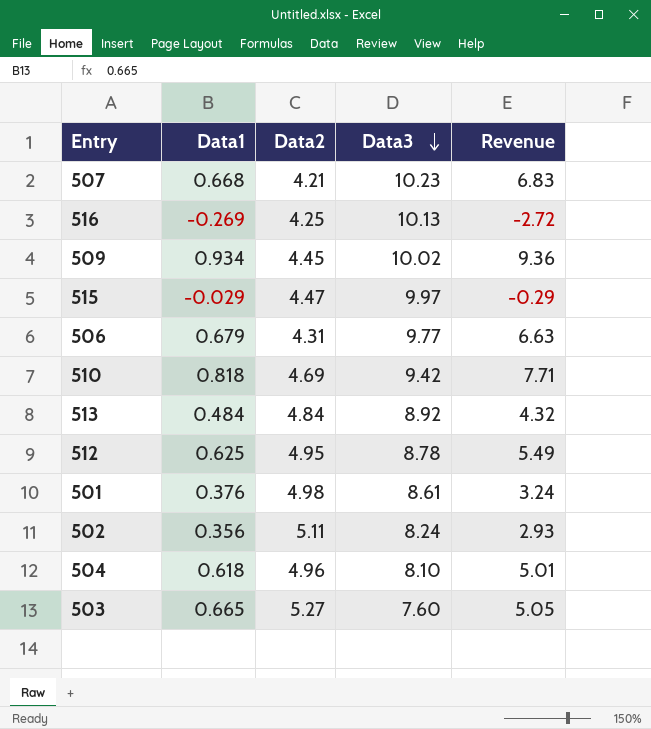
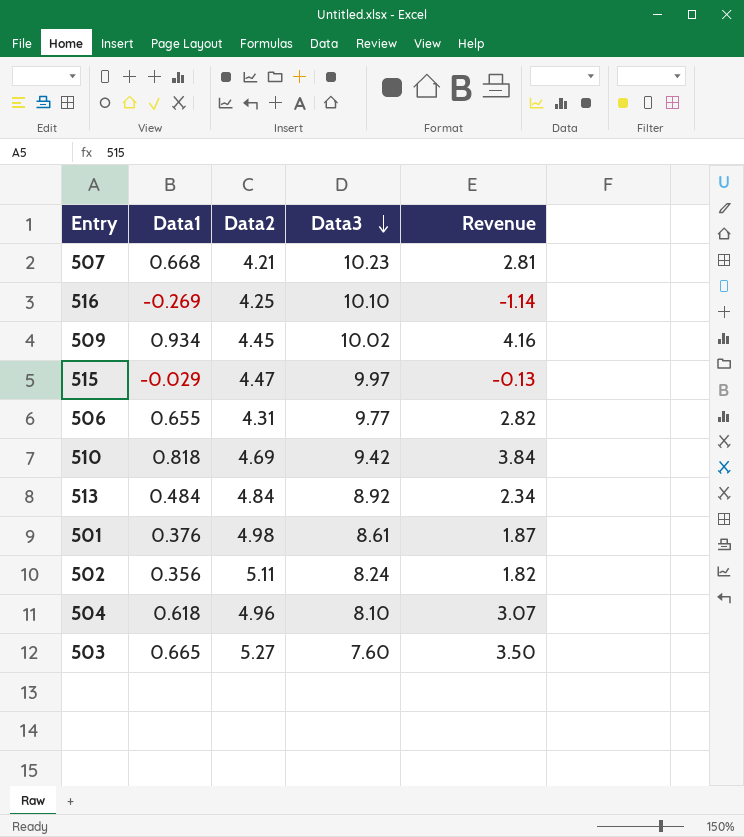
column Revenue | formula: [Data1] * [Data3] -> [Data1] * [Data2]
row 512: 0.625 | 4.95 | 8.78 | 5.49 -> none
516 | Data3: 10.13 -> 10.10
506 | Data1: 0.679 -> 0.655

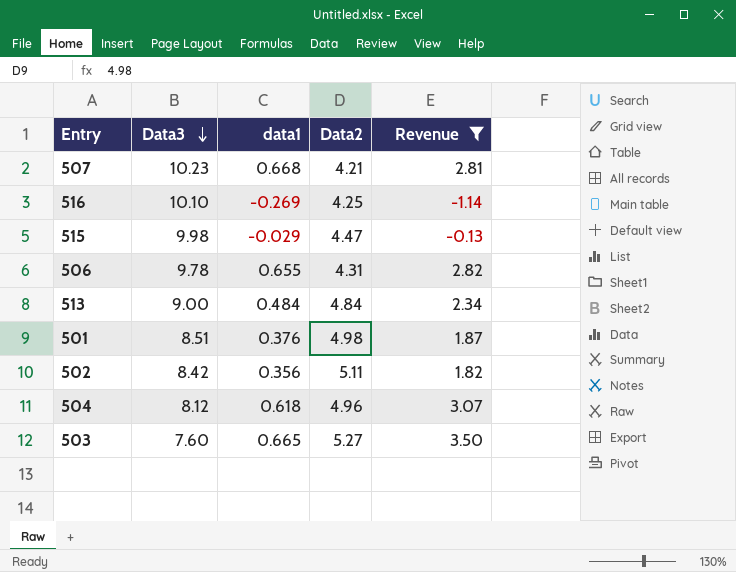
filter: none -> Revenue <= 3.50
column Data3 | position: 4 -> 2
column name: Data1 -> data1
515 | Data3: 9.97 -> 9.98
506 | Data3: 9.77 -> 9.78
513 | Data3: 8.92 -> 9.00
501 | Data3: 8.61 -> 8.51
502 | Data3: 8.24 -> 8.42
504 | Data3: 8.10 -> 8.12

